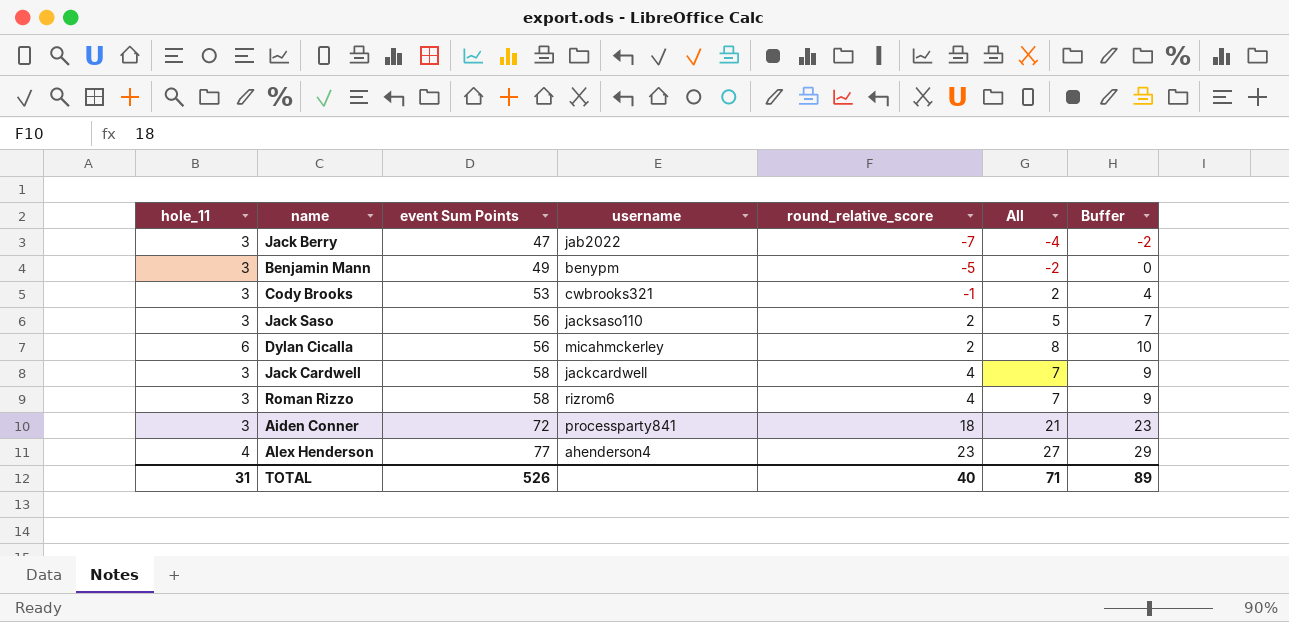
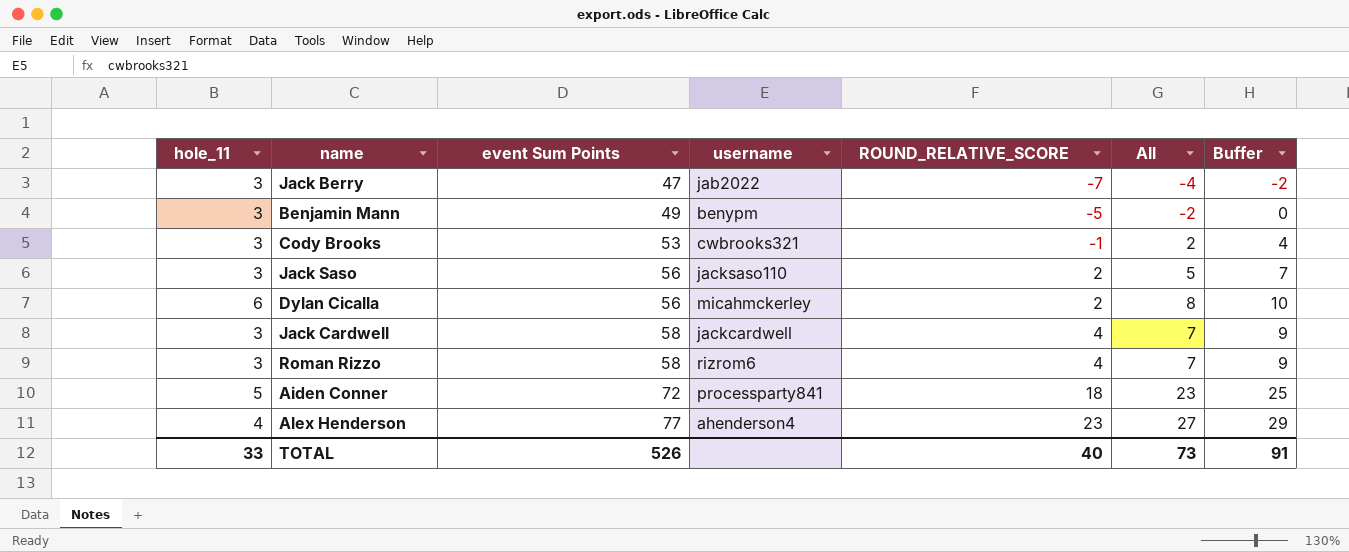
column name: round_relative_score -> ROUND_RELATIVE_SCORE
Aiden Conner | hole_11: 3 -> 5
Aiden Conner | All: 21 -> 23
Aiden Conner | Buffer: 23 -> 25
TOTAL | hole_11: 31 -> 33
TOTAL | All: 71 -> 73
TOTAL | Buffer: 89 -> 91

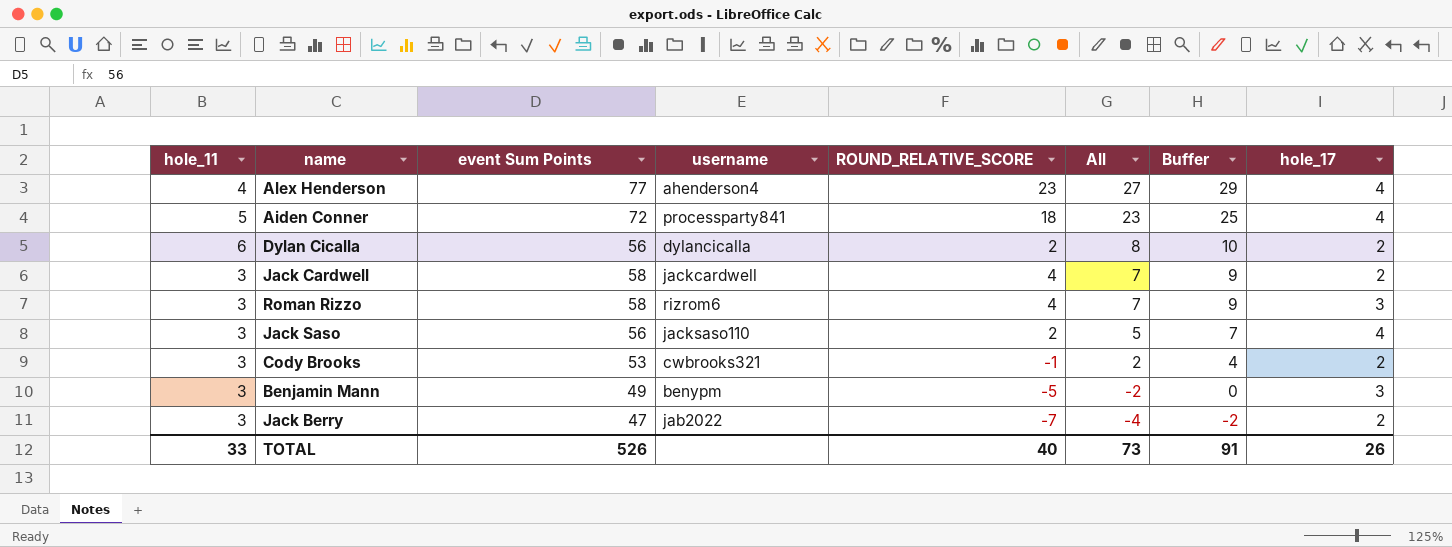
row order: event Sum Points ascending -> All descending
column hole_17 | position: none -> 8
Dylan Cicalla | username: micahmckerley -> dylancicalla

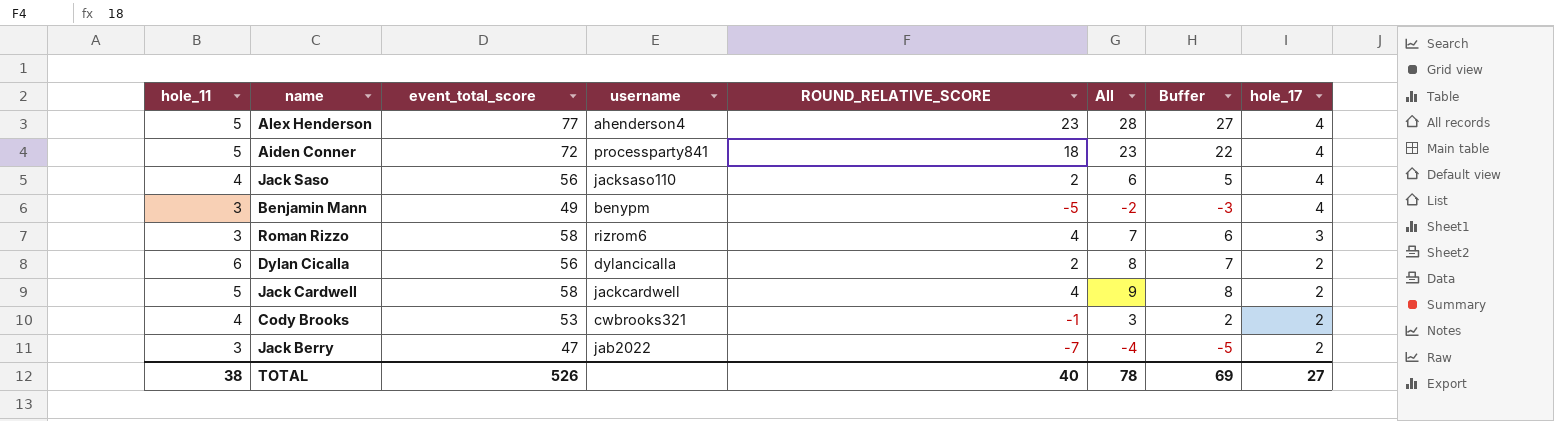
row order: All descending -> hole_17 descending
column name: event Sum Points -> event_total_score
column Buffer | formula: [All] + 2 -> [All] - 1
Alex Henderson | hole_11: 4 -> 5
Alex Henderson | All: 27 -> 28
Jack Saso | hole_11: 3 -> 4
Jack Saso | All: 5 -> 6
Benjamin Mann | hole_17: 3 -> 4
Jack Cardwell | hole_11: 3 -> 5
Jack Cardwell | All: 7 -> 9
Cody Brooks | hole_11: 3 -> 4
Cody Brooks | All: 2 -> 3
TOTAL | hole_11: 33 -> 38
TOTAL | All: 73 -> 78
TOTAL | Buffer: 91 -> 69
TOTAL | hole_17: 26 -> 27

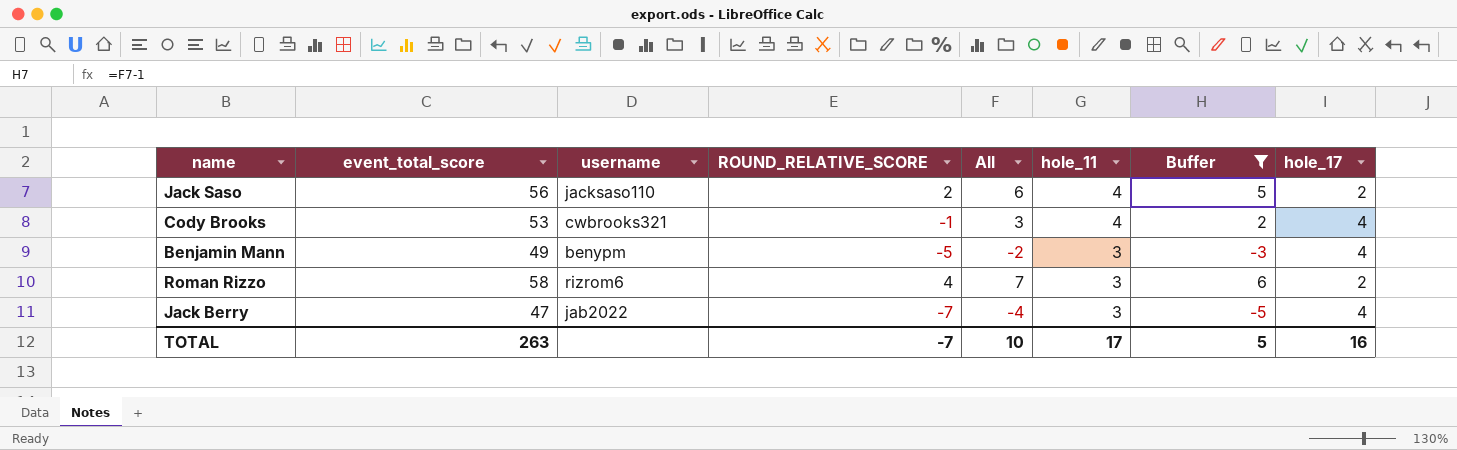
filter: none -> Buffer <= 6
row order: hole_17 descending -> hole_11 descending
column hole_11 | position: 1 -> 6
Jack Saso | hole_17: 4 -> 2
Cody Brooks | hole_17: 2 -> 4
Roman Rizzo | hole_17: 3 -> 2
Jack Berry | hole_17: 2 -> 4
TOTAL | event_total_score: 526 -> 263
TOTAL | ROUND_RELATIVE_SCORE: 40 -> -7
TOTAL | All: 78 -> 10
TOTAL | hole_11: 38 -> 17
TOTAL | Buffer: 69 -> 5
TOTAL | hole_17: 27 -> 16

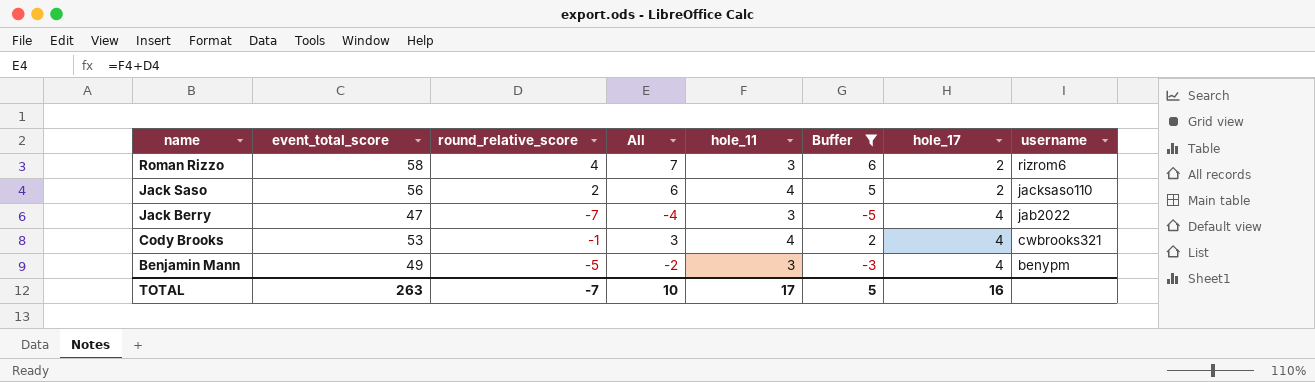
row order: hole_11 descending -> name descending
column name: ROUND_RELATIVE_SCORE -> round_relative_score
column username | position: 3 -> 8

